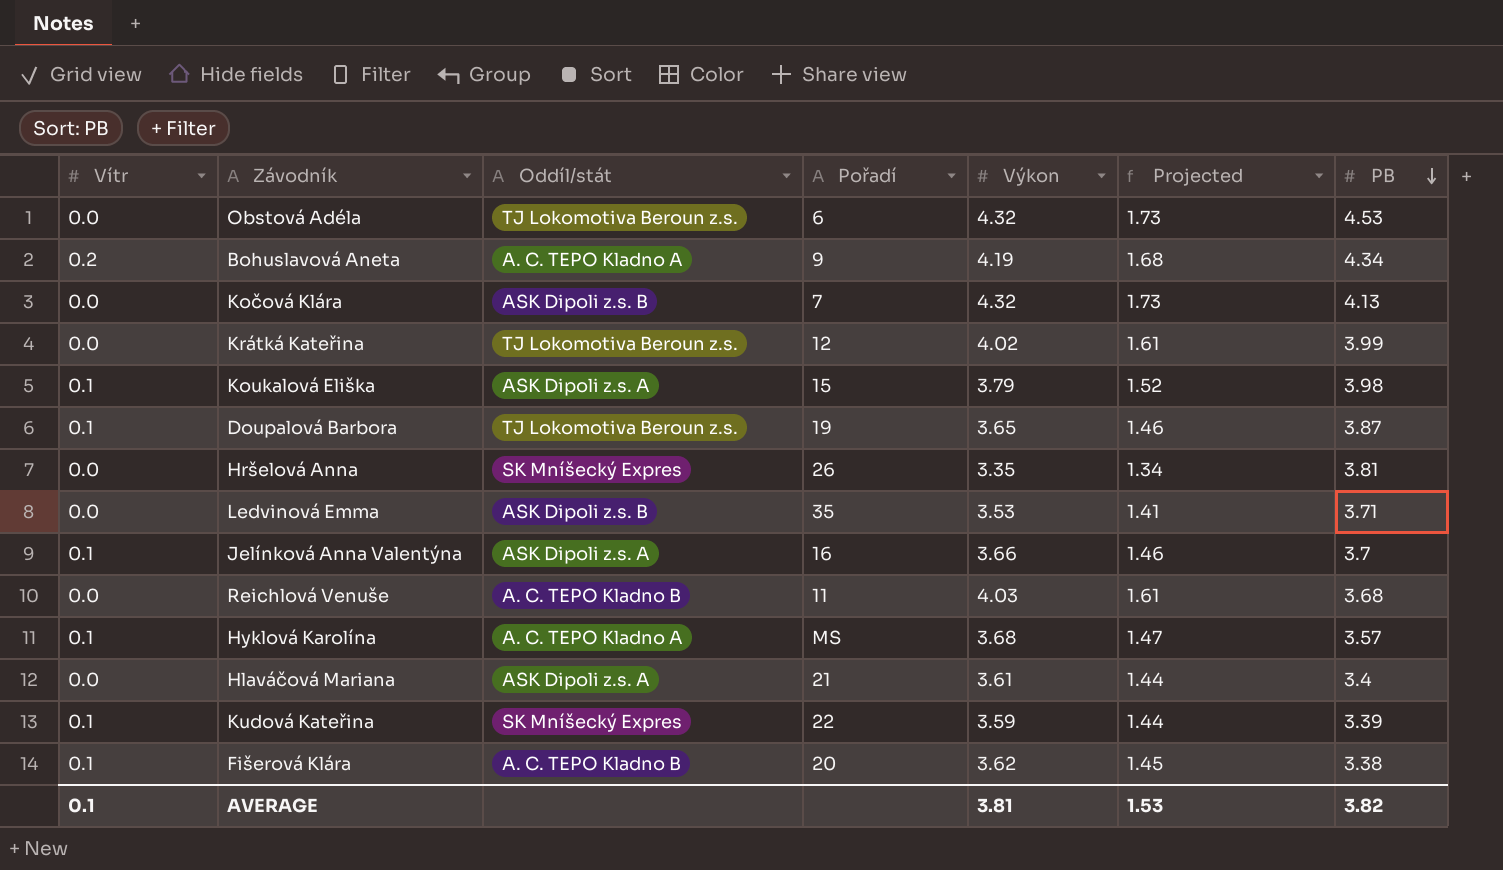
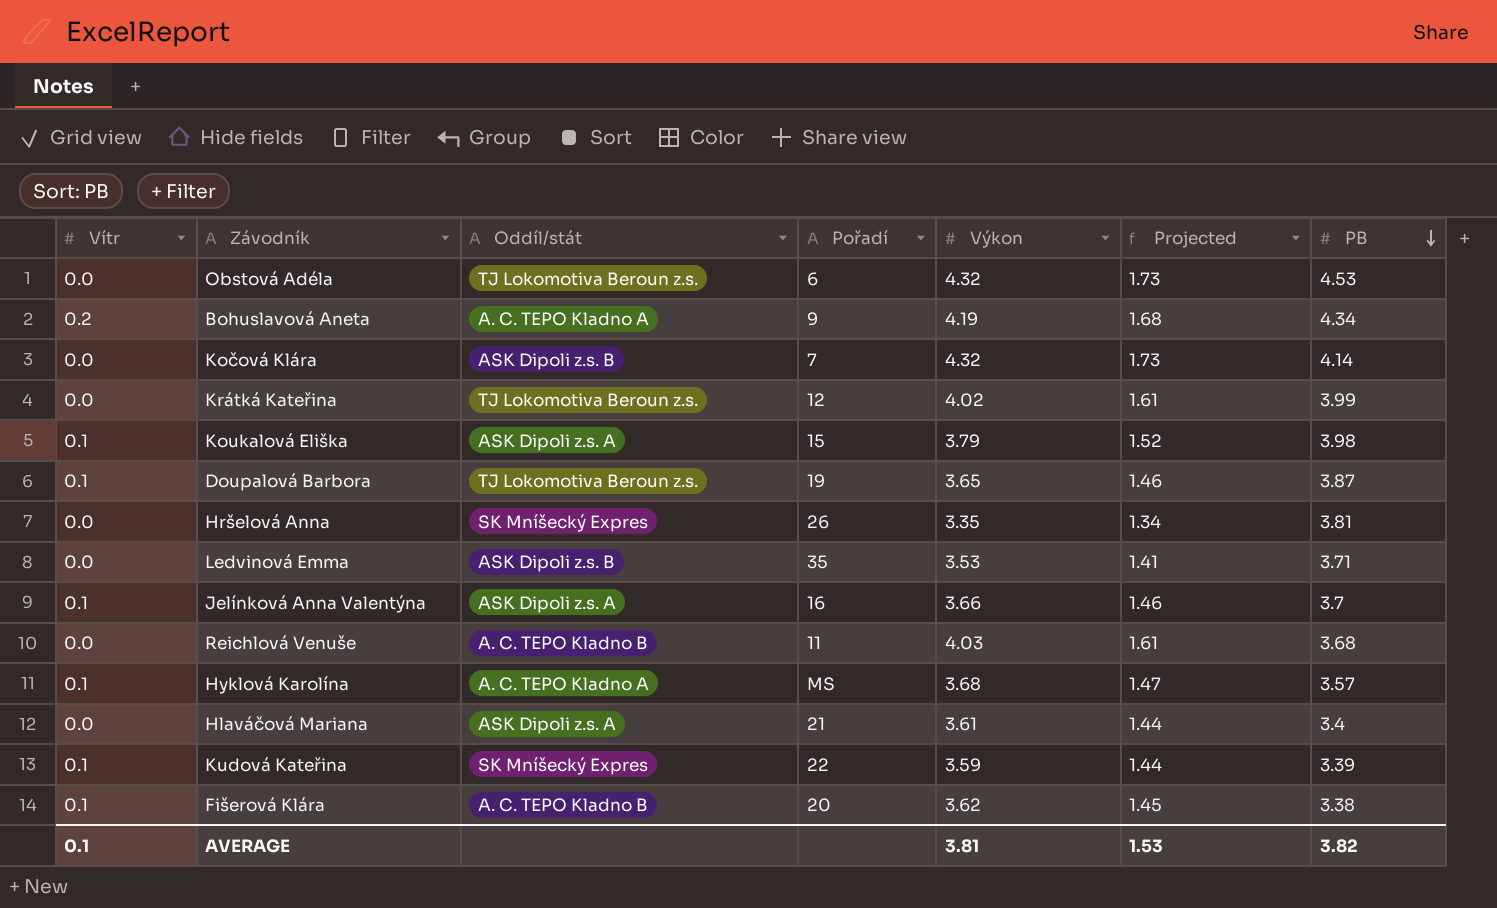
Kočová Klára | PB: 4.13 -> 4.14

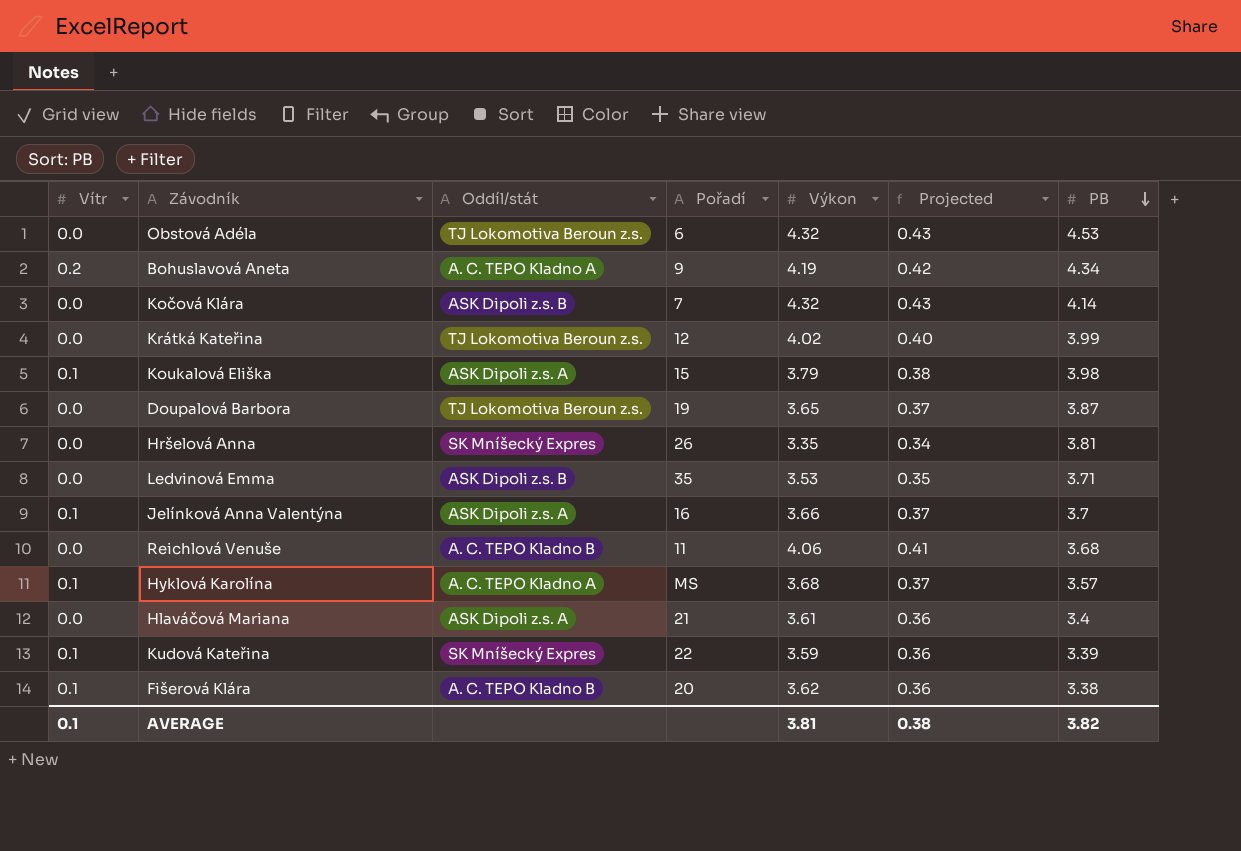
column Projected | formula: [Výkon] * 0.4 -> [Výkon] * 0.1
Doupalová Barbora | Vítr: 0.1 -> 0.0
Reichlová Venuše | Výkon: 4.03 -> 4.06
AVERAGE | Projected: 1.53 -> 0.38

